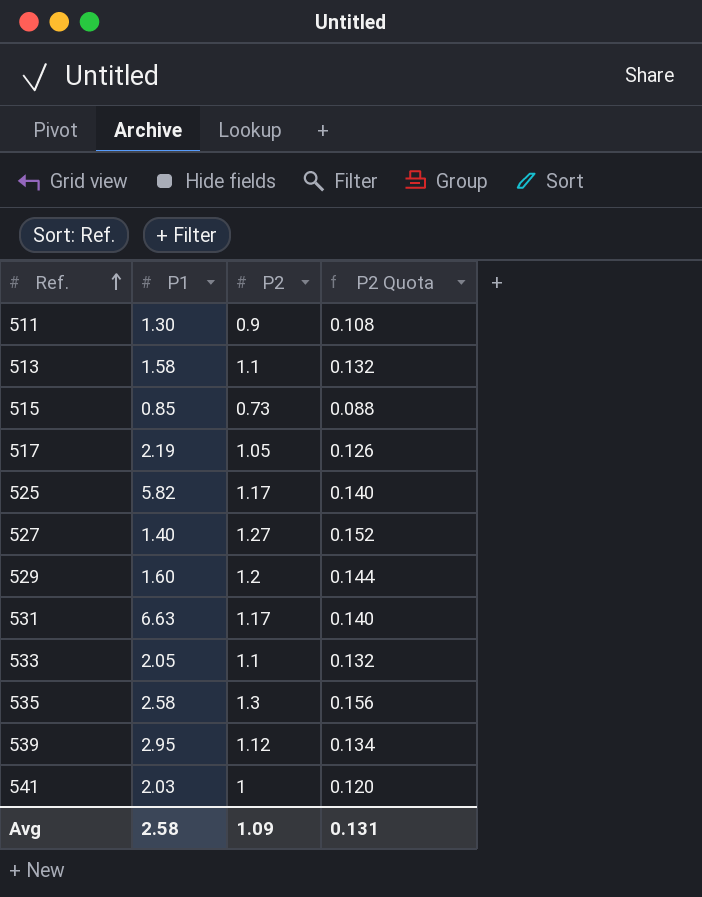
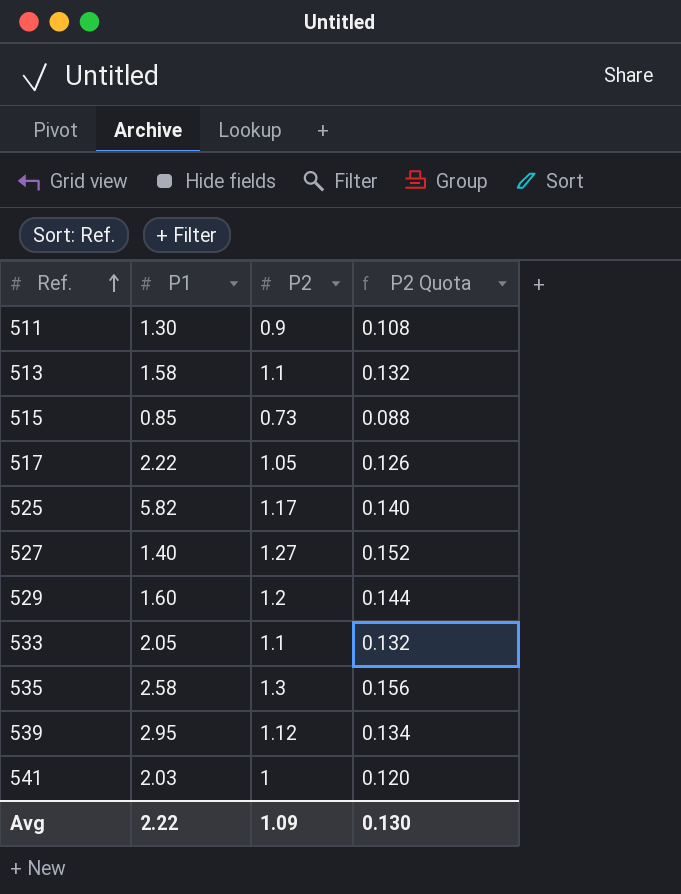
row 531: 6.63 | 1.17 | 0.140 -> none
517 | P1: 2.19 -> 2.22
Avg | P1: 2.58 -> 2.22
Avg | P2 Quota: 0.131 -> 0.130

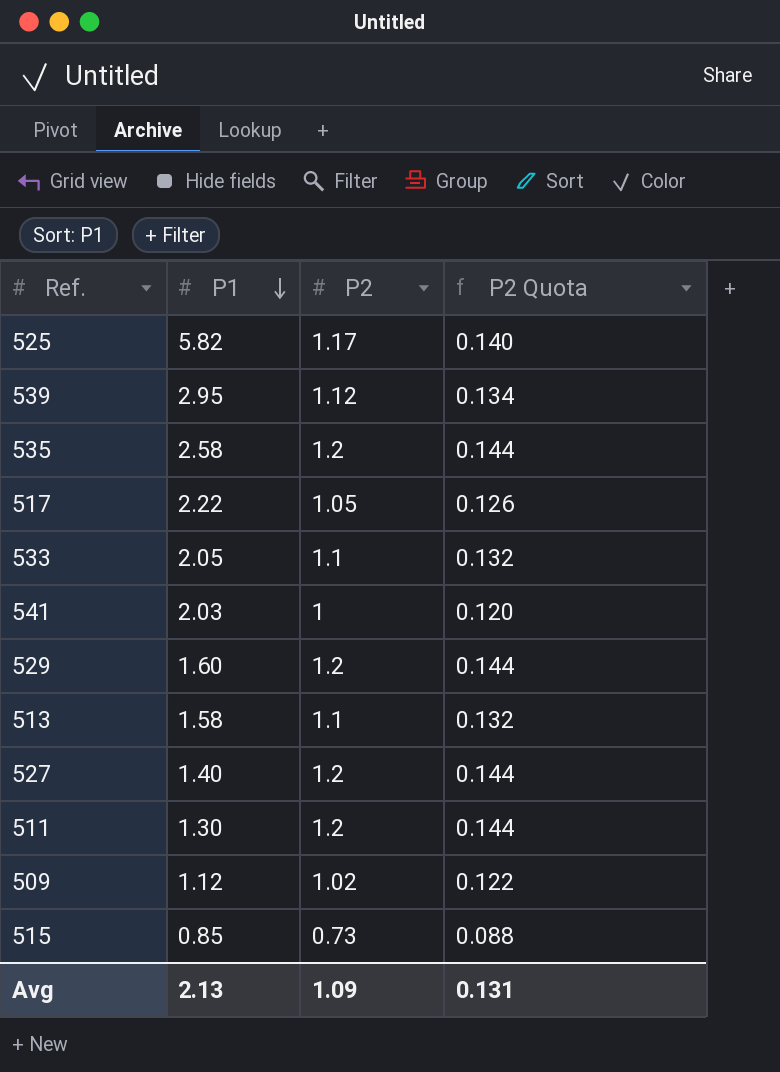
row order: Ref. ascending -> P1 descending
535 | P2: 1.3 -> 1.2
535 | P2 Quota: 0.156 -> 0.144
527 | P2: 1.27 -> 1.2
527 | P2 Quota: 0.152 -> 0.144
511 | P2: 0.9 -> 1.2
511 | P2 Quota: 0.108 -> 0.144
row 509: none -> 1.12 | 1.02 | 0.122
Avg | P1: 2.22 -> 2.13
Avg | P2 Quota: 0.130 -> 0.131

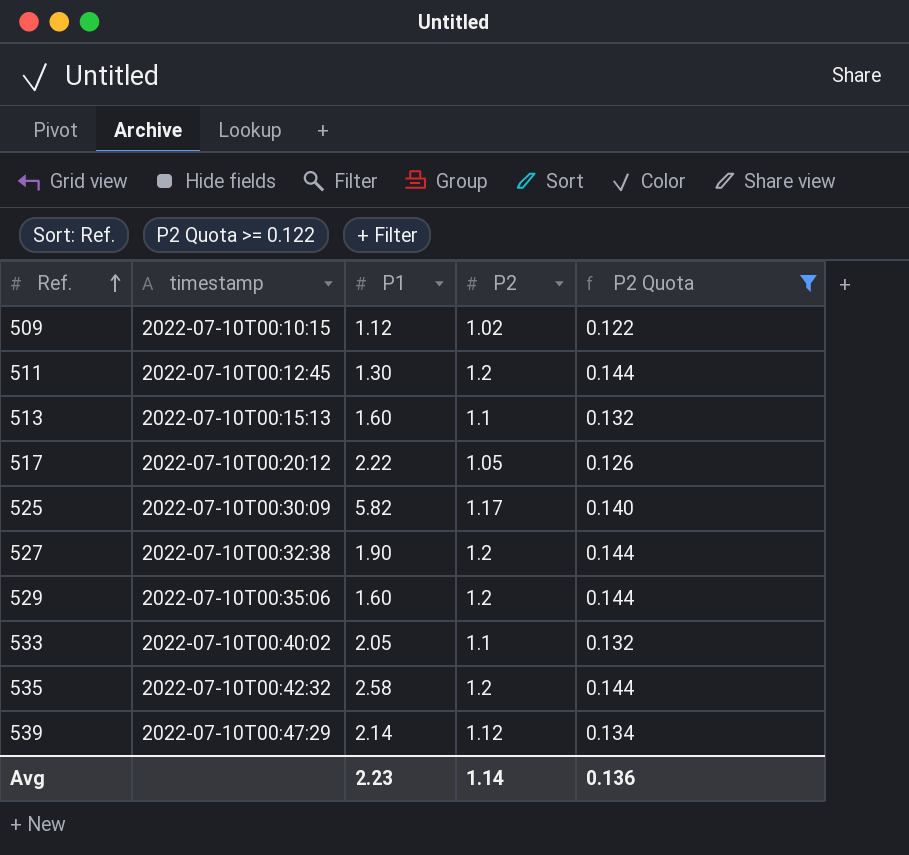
filter: none -> P2 Quota >= 0.122
row order: P1 descending -> Ref. ascending
column timestamp | position: none -> 2
513 | P1: 1.58 -> 1.60
527 | P1: 1.40 -> 1.90
539 | P1: 2.95 -> 2.14
Avg | P1: 2.13 -> 2.23
Avg | P2: 1.09 -> 1.14
Avg | P2 Quota: 0.131 -> 0.136

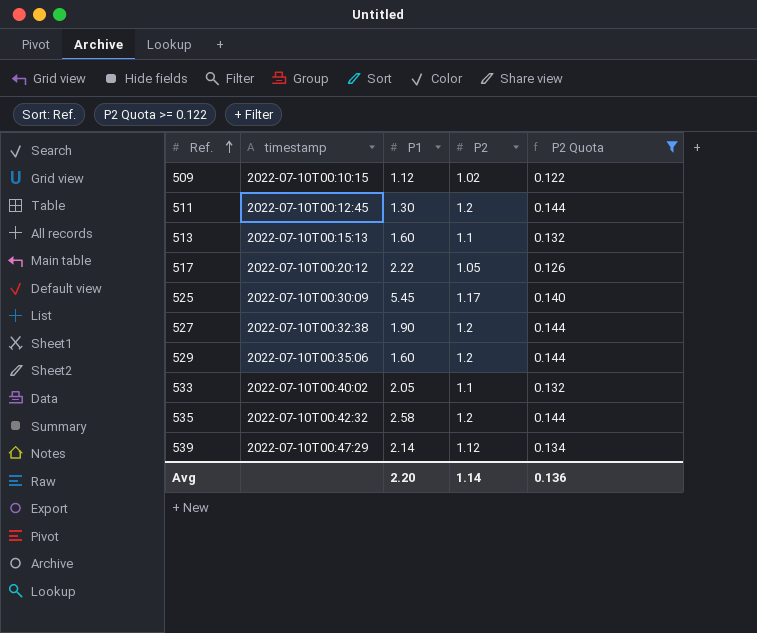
525 | P1: 5.82 -> 5.45
Avg | P1: 2.23 -> 2.20

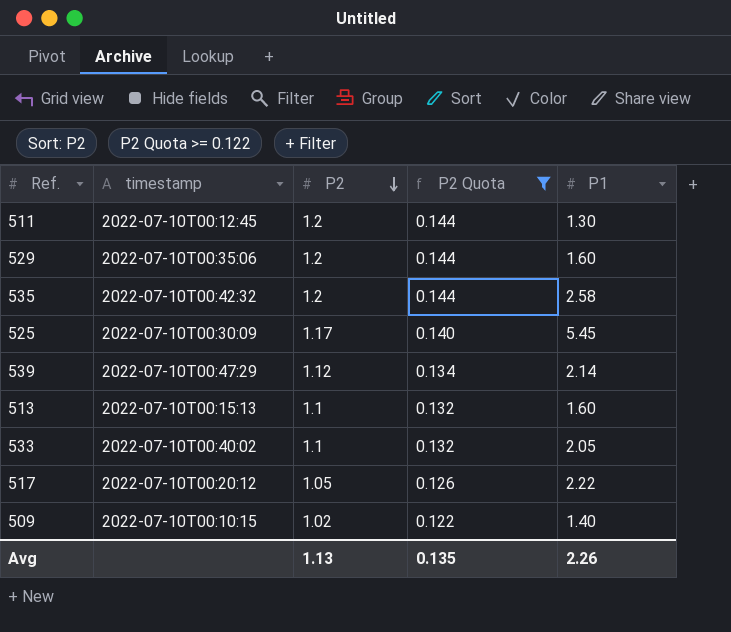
row order: Ref. ascending -> P2 descending
column P1 | position: 3 -> 5
row 527: 2022-07-10T00:32:38 | 1.90 | 1.2 | 0.144 -> none
509 | P1: 1.12 -> 1.40
Avg | P2: 1.14 -> 1.13
Avg | P2 Quota: 0.136 -> 0.135
Avg | P1: 2.20 -> 2.26

